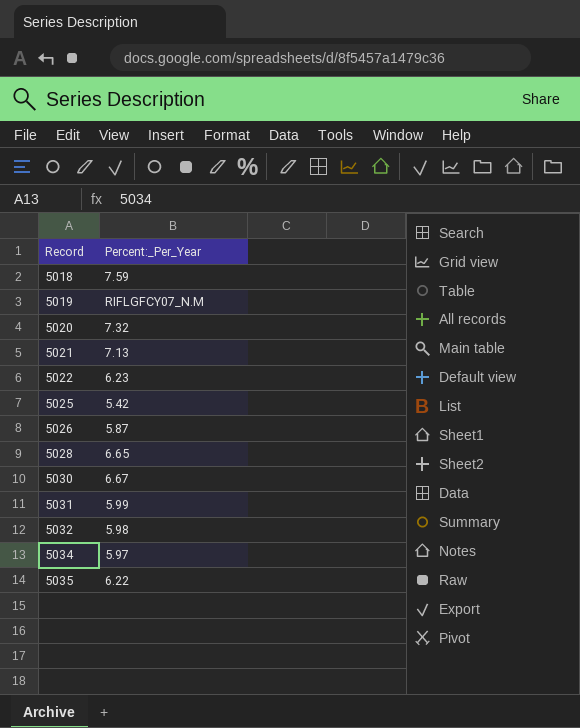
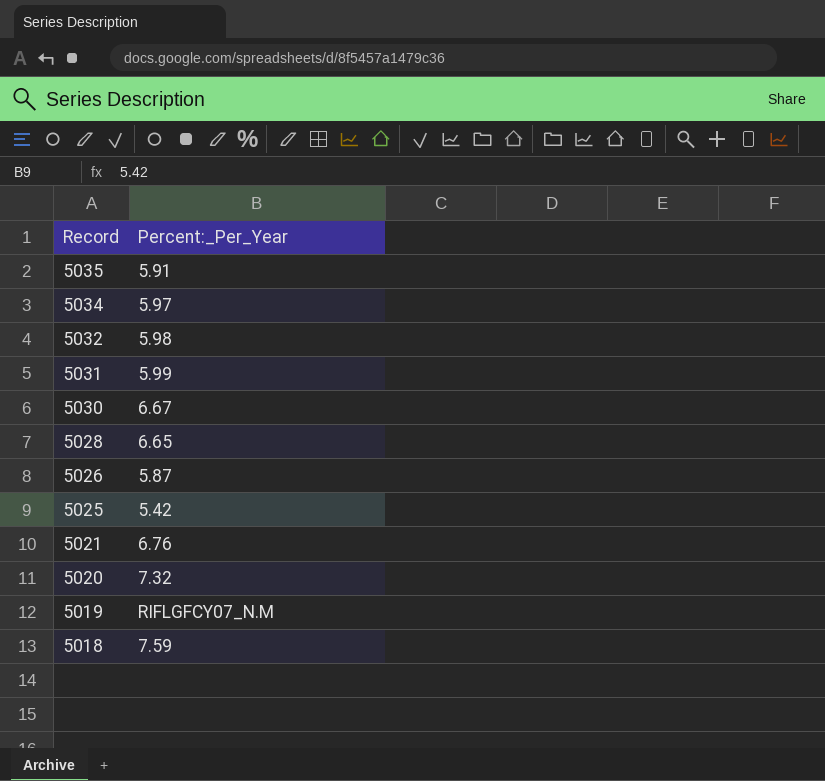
row order: Record ascending -> Record descending
row 5022: 6.23 -> none
5035 | Percent:_Per_Year: 6.22 -> 5.91
5021 | Percent:_Per_Year: 7.13 -> 6.76

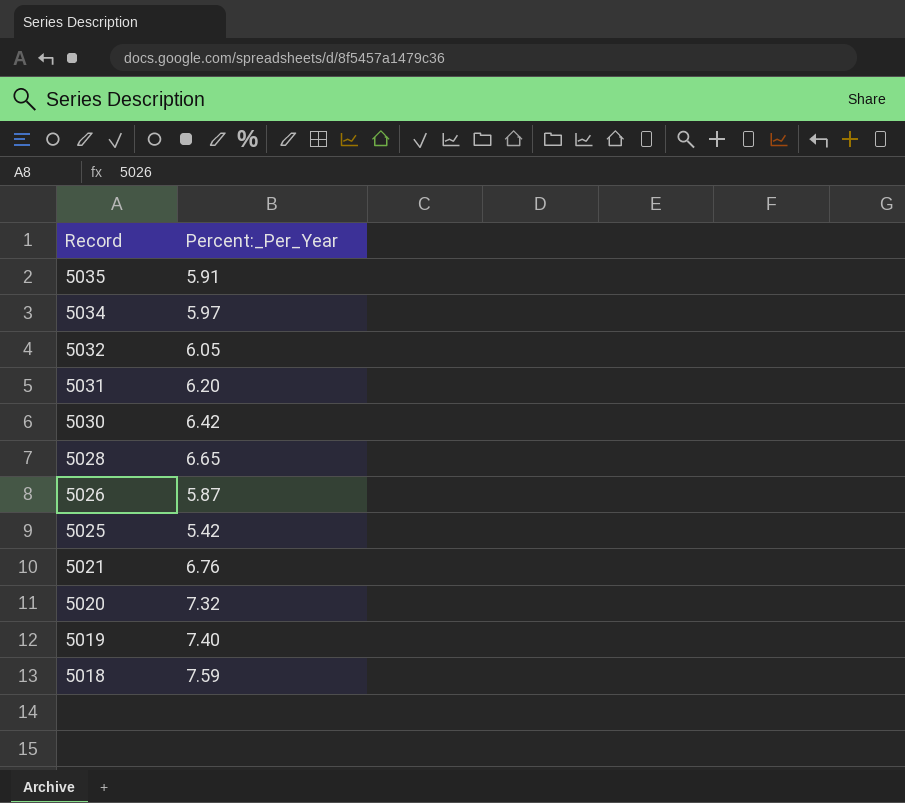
5032 | Percent:_Per_Year: 5.98 -> 6.05
5031 | Percent:_Per_Year: 5.99 -> 6.20
5030 | Percent:_Per_Year: 6.67 -> 6.42
5019 | Percent:_Per_Year: RIFLGFCY07_N.M -> 7.40

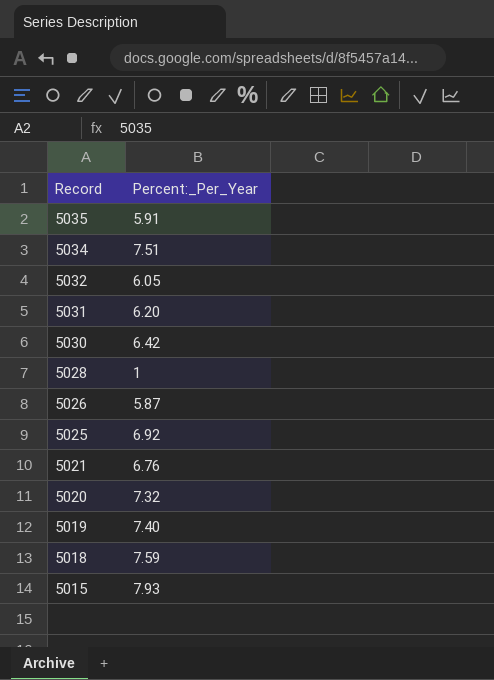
5034 | Percent:_Per_Year: 5.97 -> 7.51
5028 | Percent:_Per_Year: 6.65 -> 1
5025 | Percent:_Per_Year: 5.42 -> 6.92
row 5015: none -> 7.93

